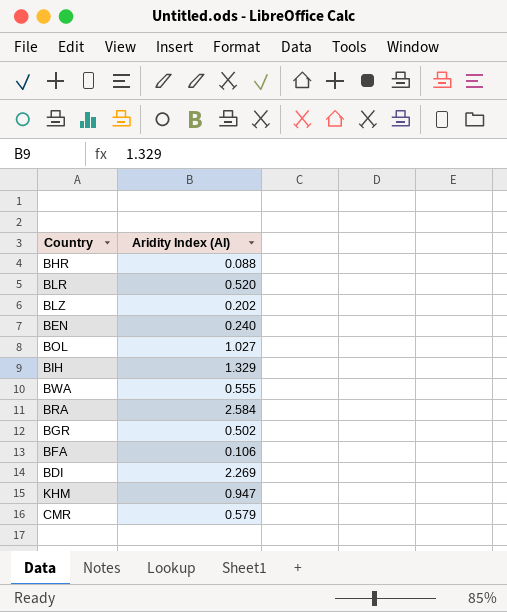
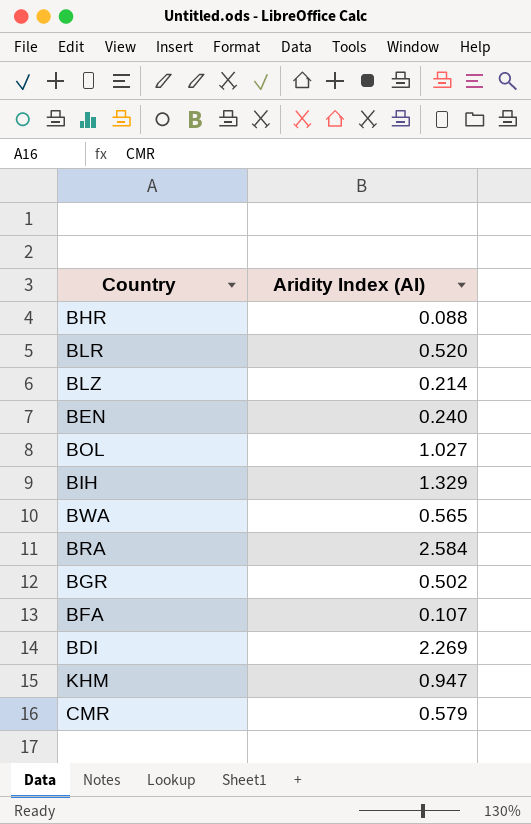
BLZ | Aridity Index (AI): 0.202 -> 0.214
BWA | Aridity Index (AI): 0.555 -> 0.565
BFA | Aridity Index (AI): 0.106 -> 0.107

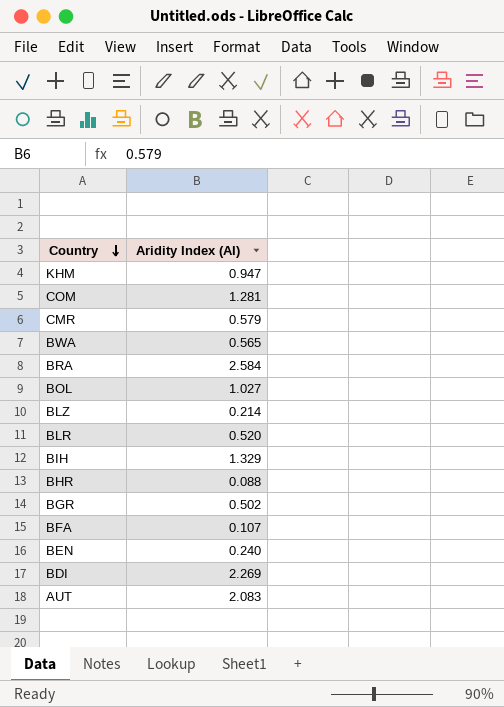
row order: none -> Country descending
row COM: none -> 1.281
row AUT: none -> 2.083

